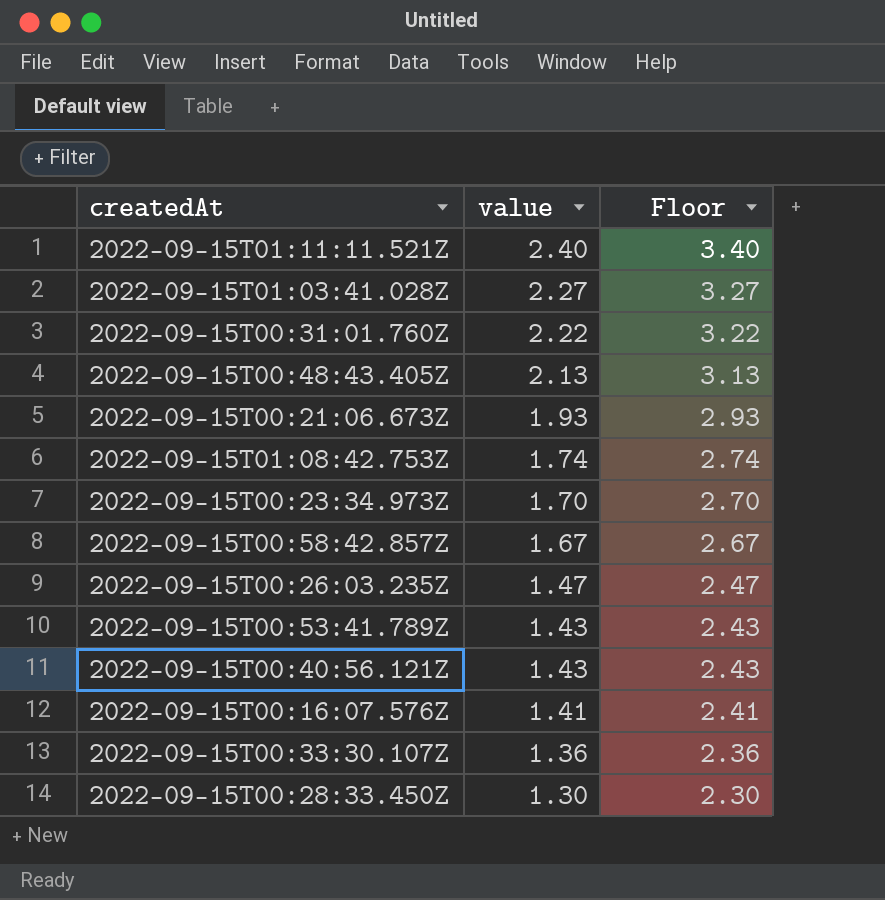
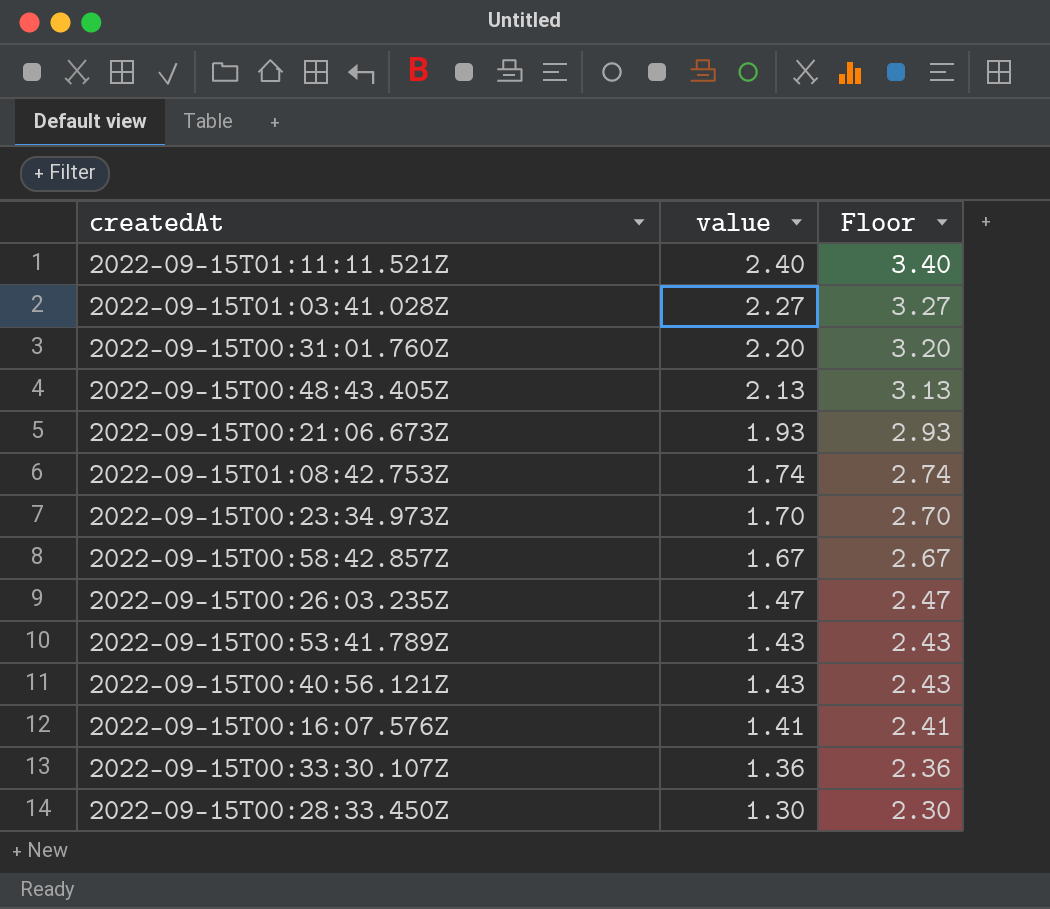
2022-09-15T00:31:01.760Z | value: 2.22 -> 2.20
2022-09-15T00:31:01.760Z | Floor: 3.22 -> 3.20

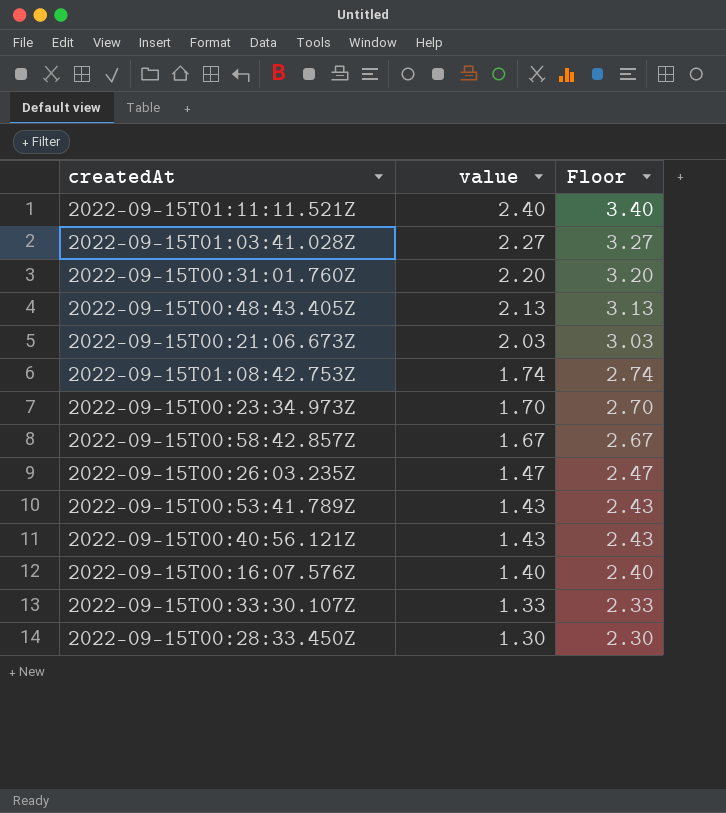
2022-09-15T00:21:06.673Z | value: 1.93 -> 2.03
2022-09-15T00:21:06.673Z | Floor: 2.93 -> 3.03
2022-09-15T00:16:07.576Z | value: 1.41 -> 1.40
2022-09-15T00:16:07.576Z | Floor: 2.41 -> 2.40
2022-09-15T00:33:30.107Z | value: 1.36 -> 1.33
2022-09-15T00:33:30.107Z | Floor: 2.36 -> 2.33

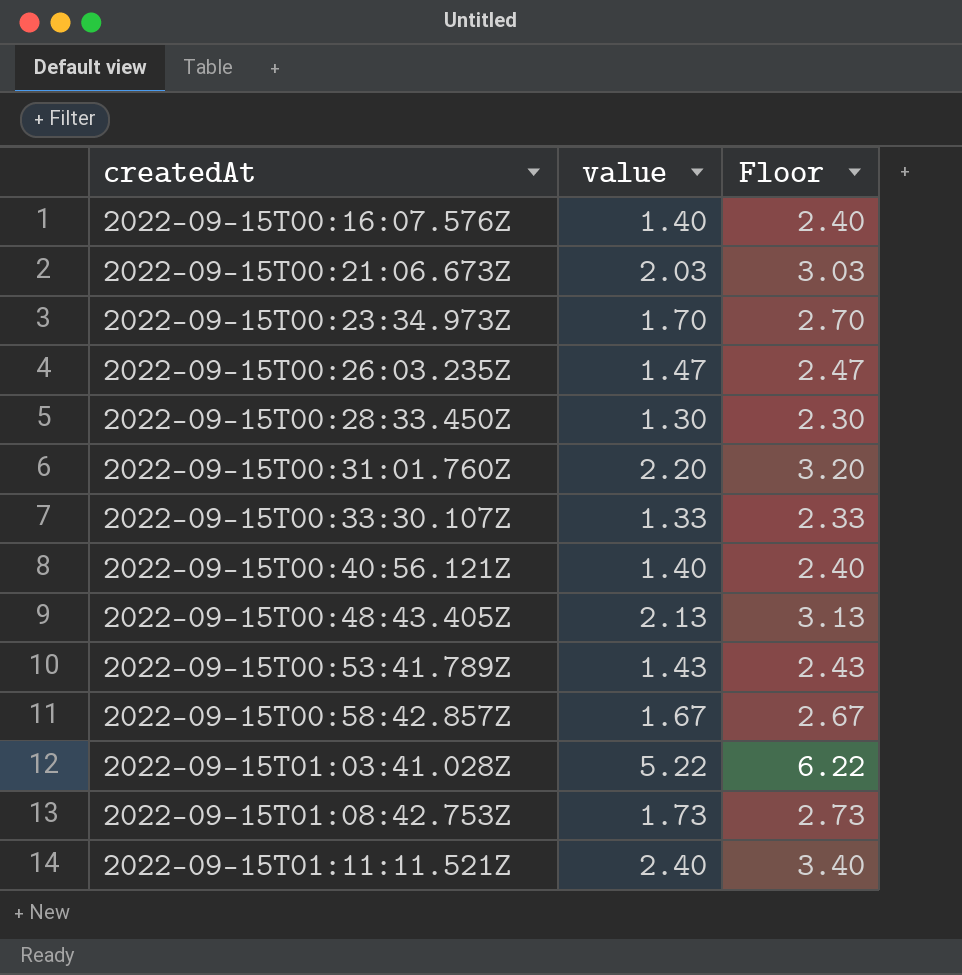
row order: value descending -> createdAt ascending
2022-09-15T00:40:56.121Z | value: 1.43 -> 1.40
2022-09-15T00:40:56.121Z | Floor: 2.43 -> 2.40
2022-09-15T01:03:41.028Z | value: 2.27 -> 5.22
2022-09-15T01:03:41.028Z | Floor: 3.27 -> 6.22
2022-09-15T01:08:42.753Z | value: 1.74 -> 1.73
2022-09-15T01:08:42.753Z | Floor: 2.74 -> 2.73

